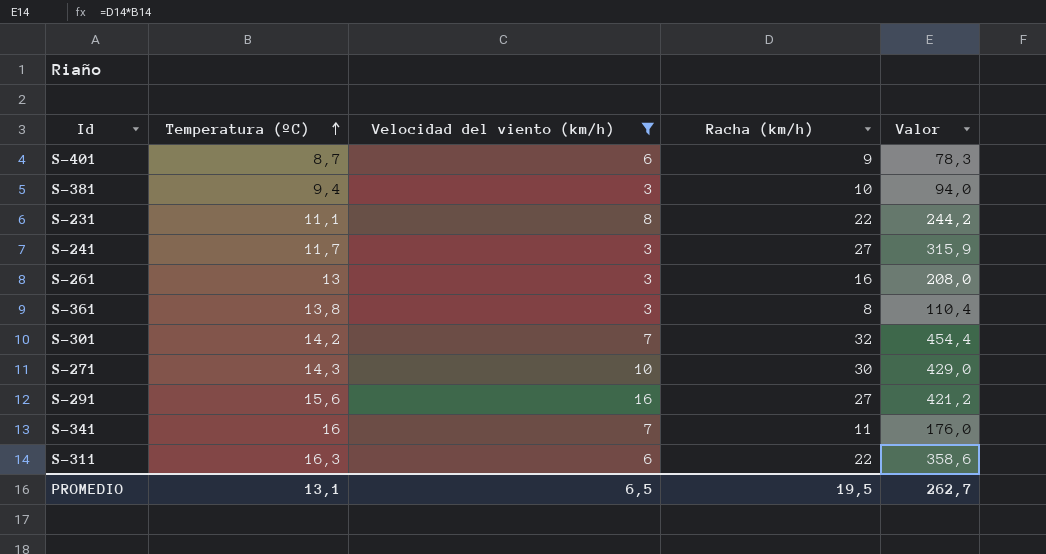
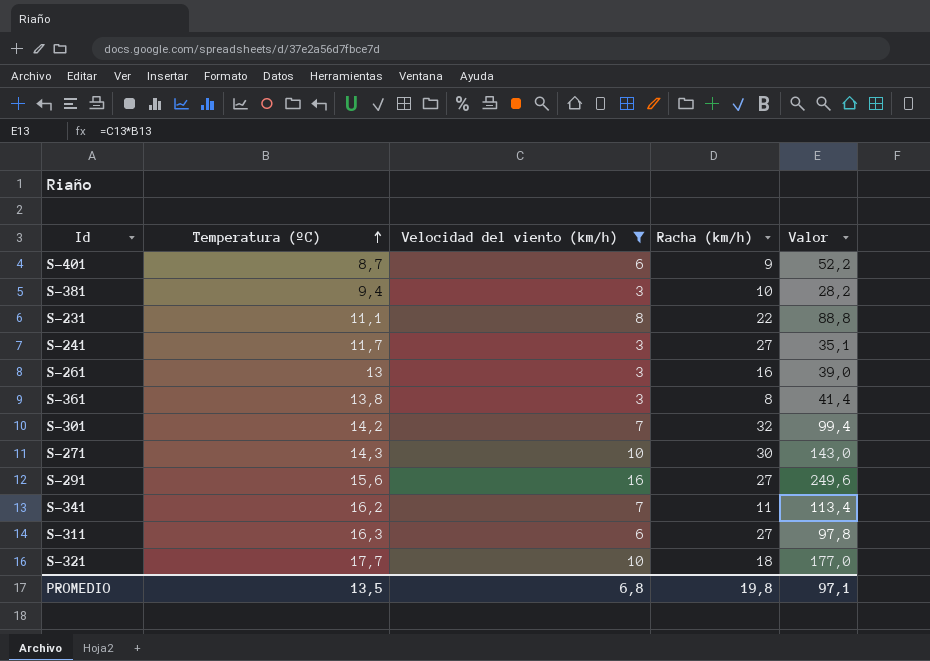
column Valor | formula: [Temperatura (ºC)] * [Racha (km/h)] -> [Temperatura (ºC)] * [Velocidad del viento (km/h)]
S-341 | Temperatura (ºC): 16 -> 16,2
S-311 | Racha (km/h): 22 -> 27
row S-321: none -> 17,7 | 10 | 18 | 177,0
PROMEDIO | Temperatura (ºC): 13,1 -> 13,5
PROMEDIO | Velocidad del viento (km/h): 6,5 -> 6,8
PROMEDIO | Racha (km/h): 19,5 -> 19,8
PROMEDIO | Valor: 262,7 -> 97,1

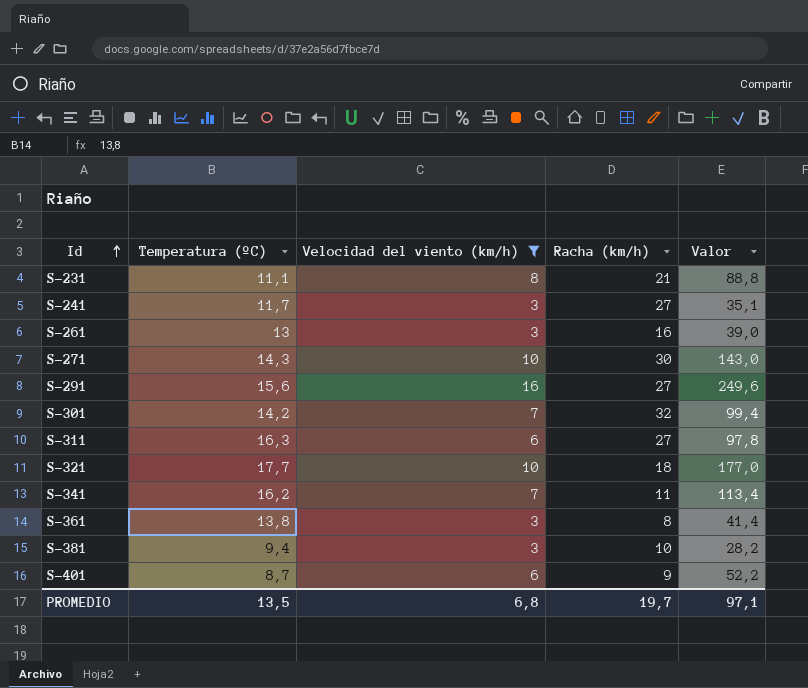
row order: Temperatura (ºC) ascending -> Id ascending
S-231 | Racha (km/h): 22 -> 21
PROMEDIO | Racha (km/h): 19,8 -> 19,7

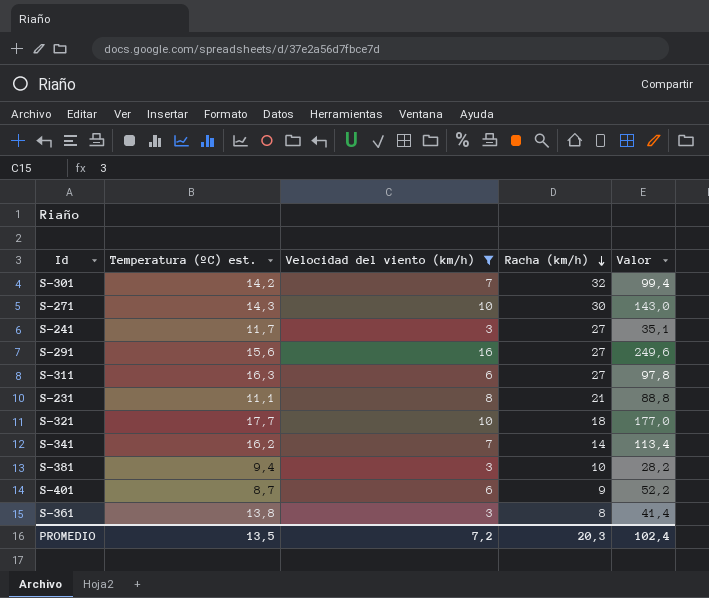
row order: Id ascending -> Racha (km/h) descending
column name: Temperatura (ºC) -> Temperatura (ºC) est.
row S-261: 13 | 3 | 16 | 39,0 -> none
S-341 | Racha (km/h): 11 -> 14
PROMEDIO | Velocidad del viento (km/h): 6,8 -> 7,2
PROMEDIO | Racha (km/h): 19,7 -> 20,3
PROMEDIO | Valor: 97,1 -> 102,4

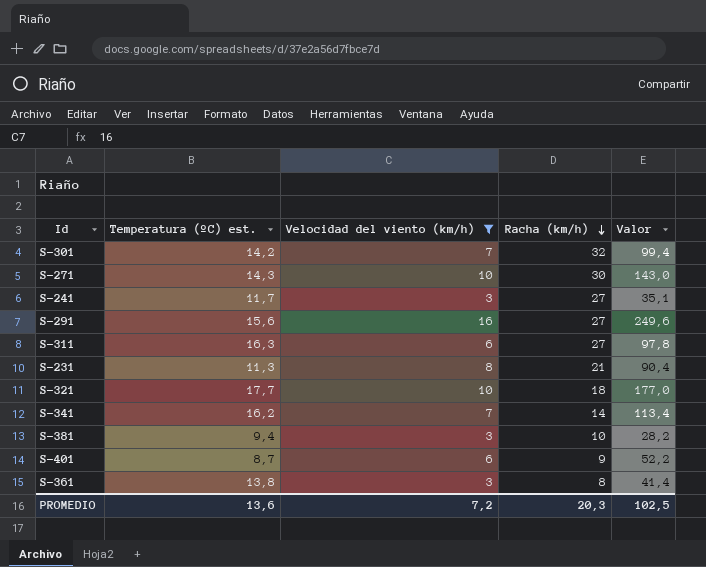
S-231 | Temperatura (ºC) est.: 11,1 -> 11,3
S-231 | Valor: 88,8 -> 90,4
PROMEDIO | Temperatura (ºC) est.: 13,5 -> 13,6
PROMEDIO | Valor: 102,4 -> 102,5

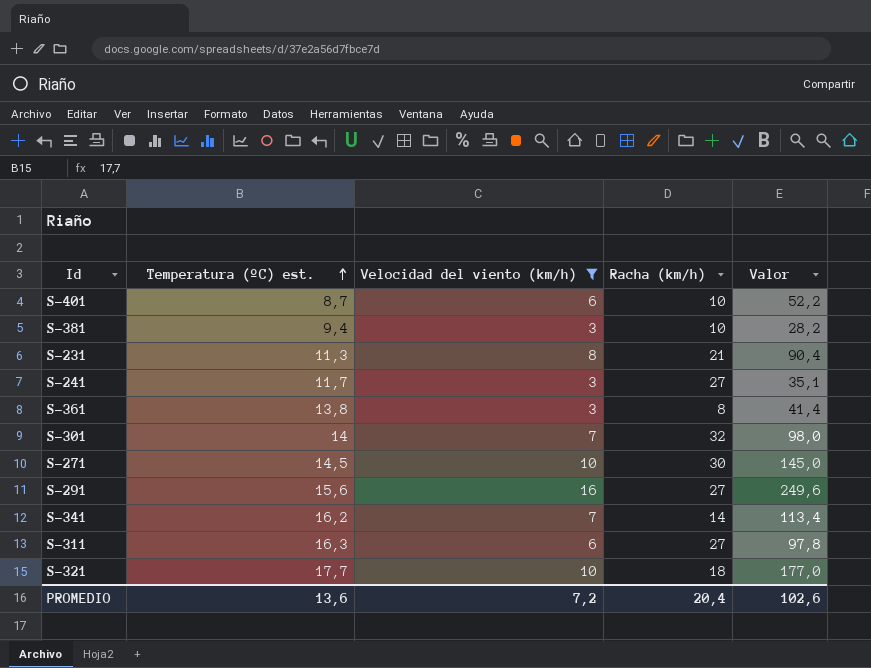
row order: Racha (km/h) descending -> Temperatura (ºC) est. ascending
S-401 | Racha (km/h): 9 -> 10
S-301 | Temperatura (ºC) est.: 14,2 -> 14
S-301 | Valor: 99,4 -> 98,0
S-271 | Temperatura (ºC) est.: 14,3 -> 14,5
S-271 | Valor: 143,0 -> 145,0
PROMEDIO | Racha (km/h): 20,3 -> 20,4
PROMEDIO | Valor: 102,5 -> 102,6

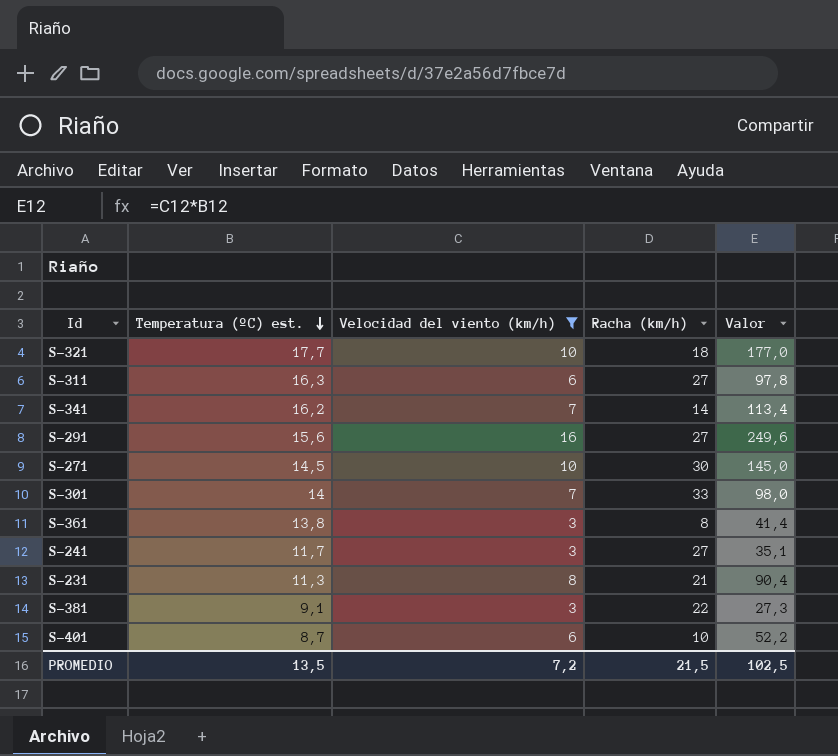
row order: Temperatura (ºC) est. ascending -> Temperatura (ºC) est. descending
S-301 | Racha (km/h): 32 -> 33
S-381 | Temperatura (ºC) est.: 9,4 -> 9,1
S-381 | Racha (km/h): 10 -> 22
S-381 | Valor: 28,2 -> 27,3
PROMEDIO | Temperatura (ºC) est.: 13,6 -> 13,5
PROMEDIO | Racha (km/h): 20,4 -> 21,5
PROMEDIO | Valor: 102,6 -> 102,5

